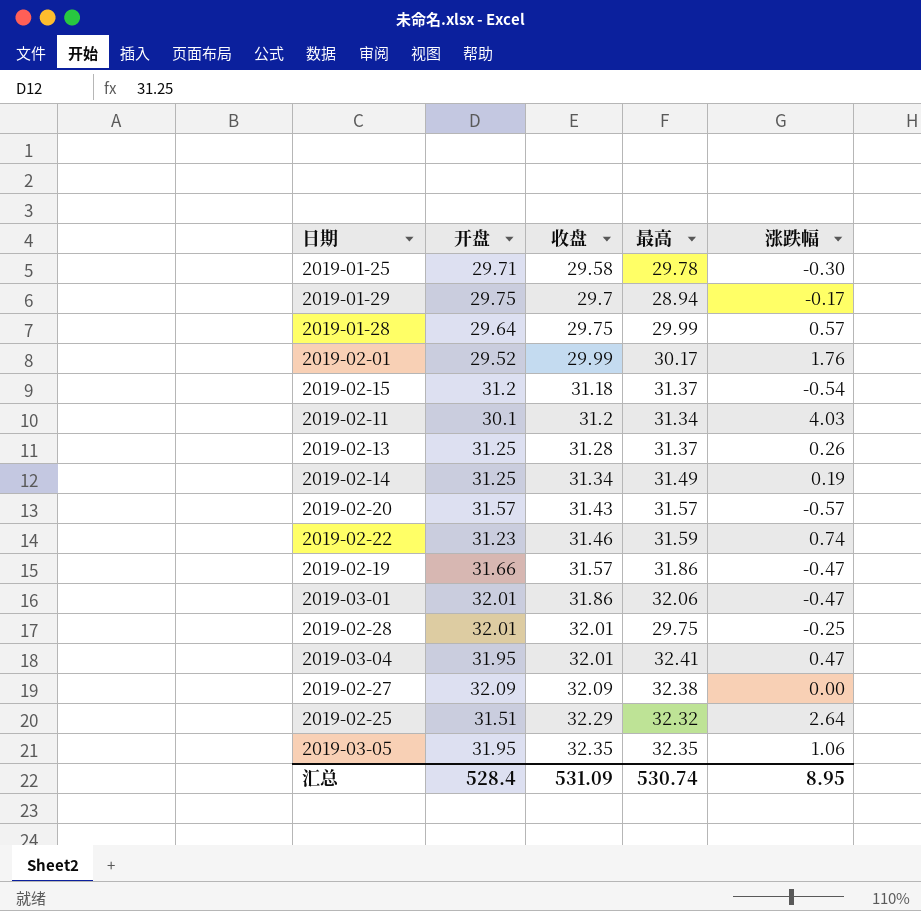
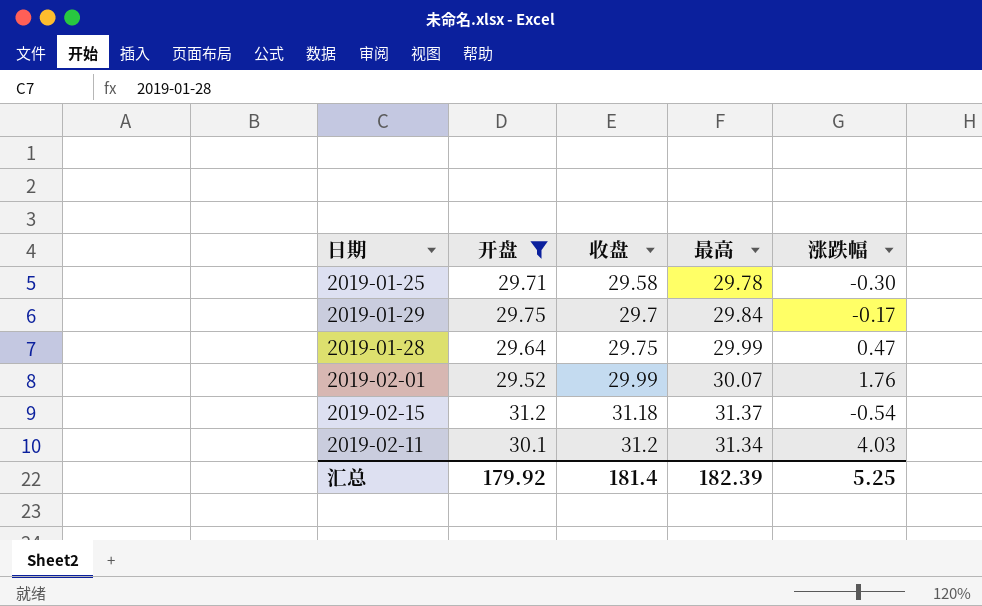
filter: none -> 开盘 <= 31.2
2019-01-29 | 最高: 28.94 -> 29.84
2019-01-28 | 涨跌幅: 0.57 -> 0.47
2019-02-01 | 最高: 30.17 -> 30.07
汇总 | 开盘: 528.4 -> 179.92
汇总 | 收盘: 531.09 -> 181.4
汇总 | 最高: 530.74 -> 182.39
汇总 | 涨跌幅: 8.95 -> 5.25

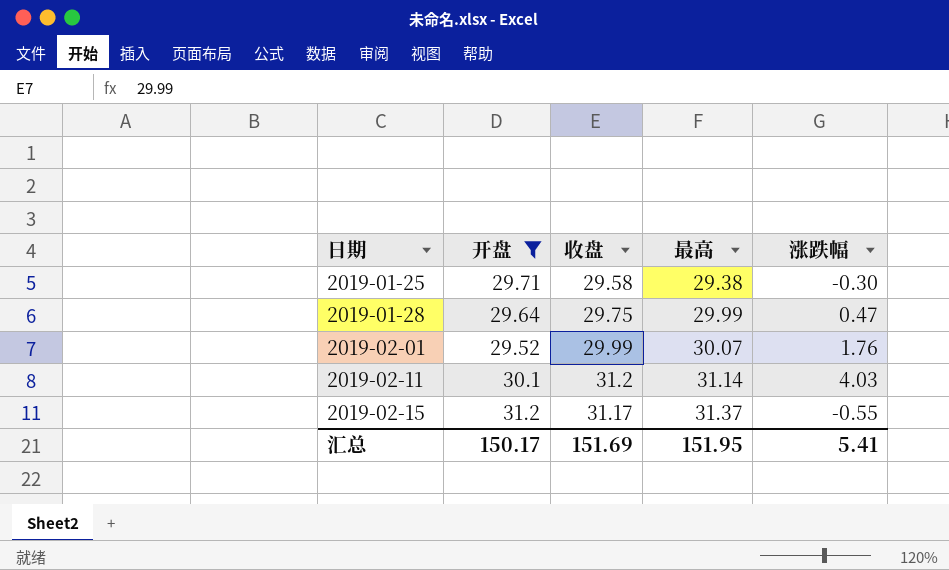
row order: 收盘 ascending -> 日期 ascending
row 2019-01-29: 29.75 | 29.7 | 29.84 | -0.17 -> none
2019-01-25 | 最高: 29.78 -> 29.38
2019-02-11 | 最高: 31.34 -> 31.14
2019-02-15 | 收盘: 31.18 -> 31.17
2019-02-15 | 涨跌幅: -0.54 -> -0.55
汇总 | 开盘: 179.92 -> 150.17
汇总 | 收盘: 181.4 -> 151.69
汇总 | 最高: 182.39 -> 151.95
汇总 | 涨跌幅: 5.25 -> 5.41

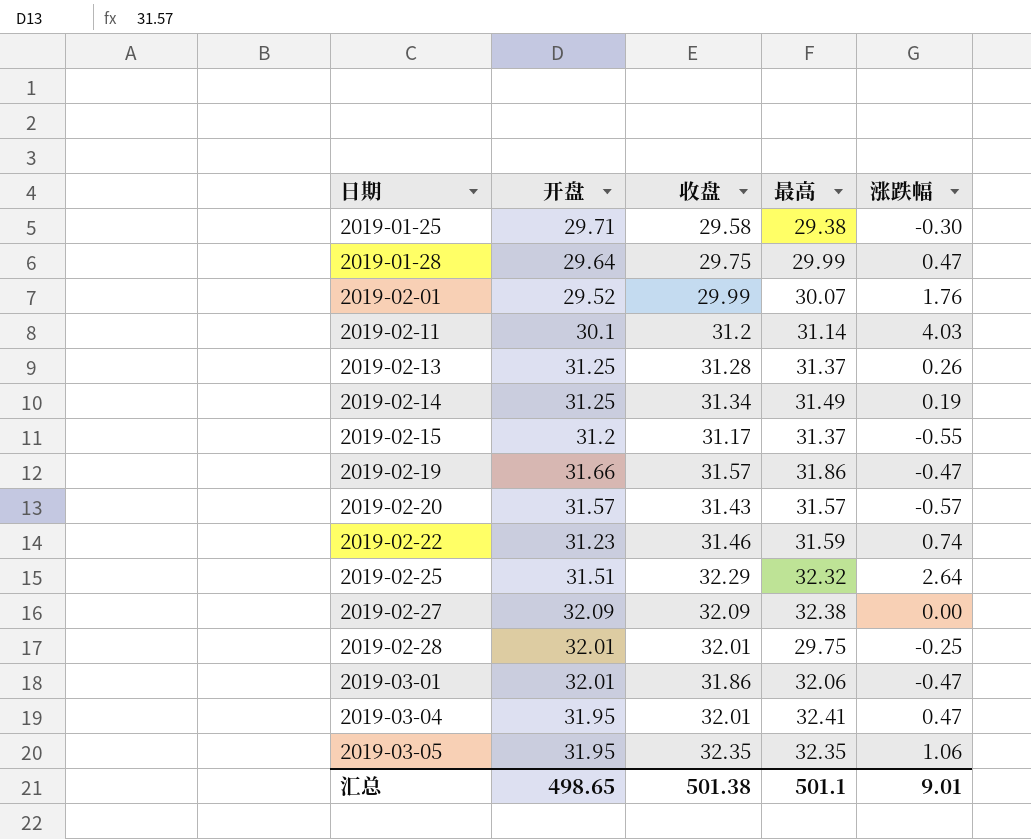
filter: 开盘 <= 31.2 -> none
汇总 | 开盘: 150.17 -> 498.65
汇总 | 收盘: 151.69 -> 501.38
汇总 | 最高: 151.95 -> 501.1
汇总 | 涨跌幅: 5.41 -> 9.01

